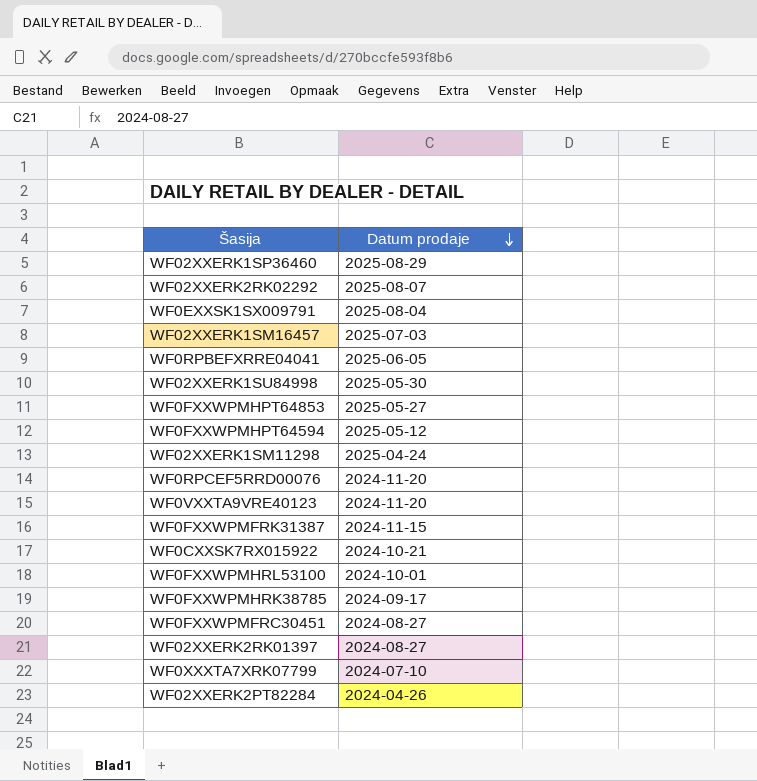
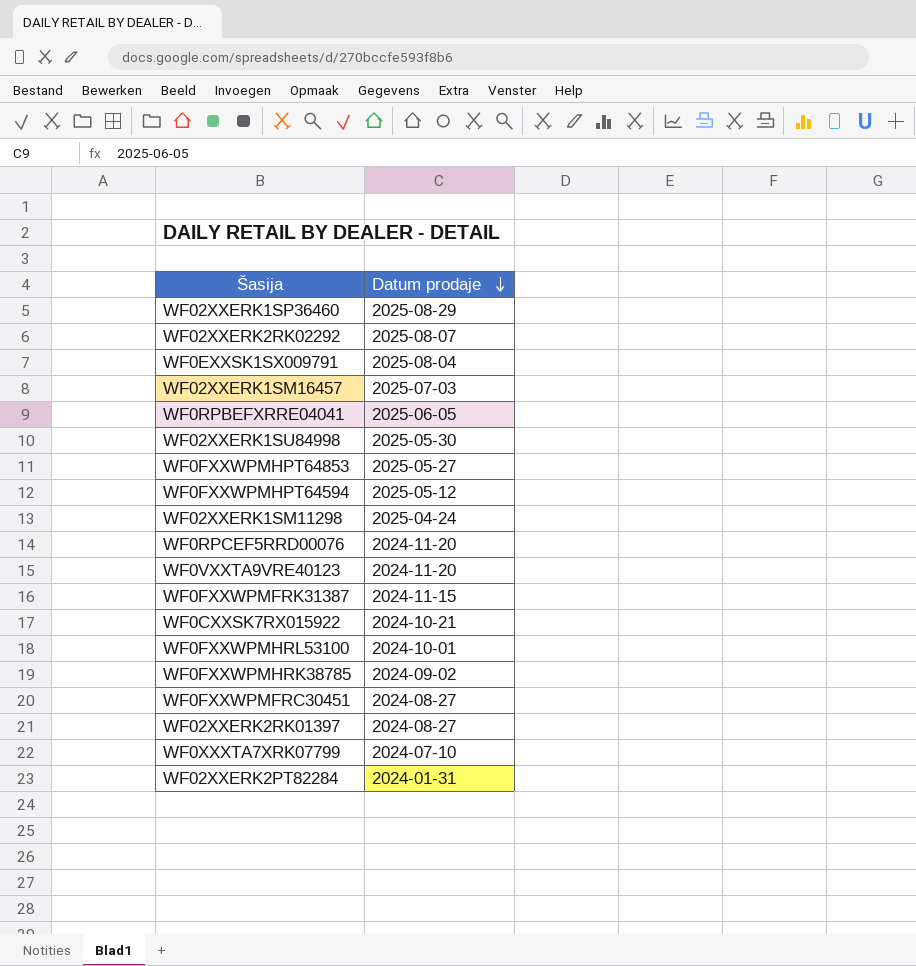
WF0FXXWPMHRK38785 | Datum prodaje: 2024-09-17 -> 2024-09-02
WF02XXERK2PT82284 | Datum prodaje: 2024-04-26 -> 2024-01-31

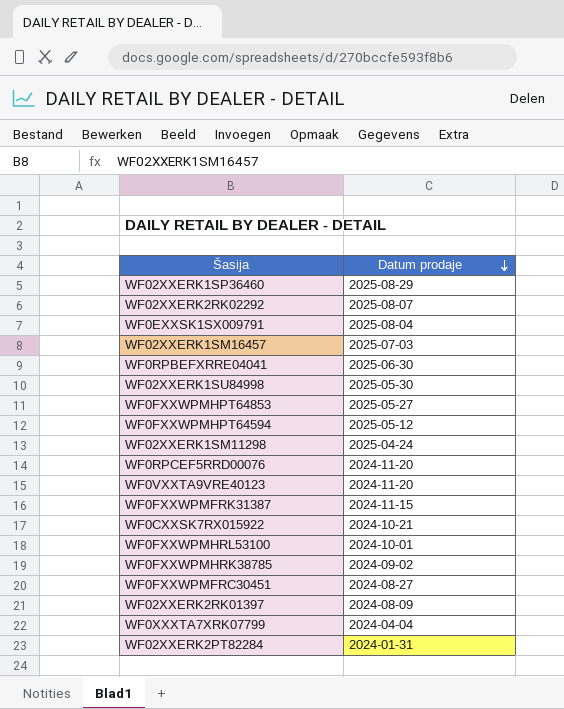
WF0RPBEFXRRE04041 | Datum prodaje: 2025-06-05 -> 2025-06-30
WF02XXERK2RK01397 | Datum prodaje: 2024-08-27 -> 2024-08-09
WF0XXXTA7XRK07799 | Datum prodaje: 2024-07-10 -> 2024-04-04

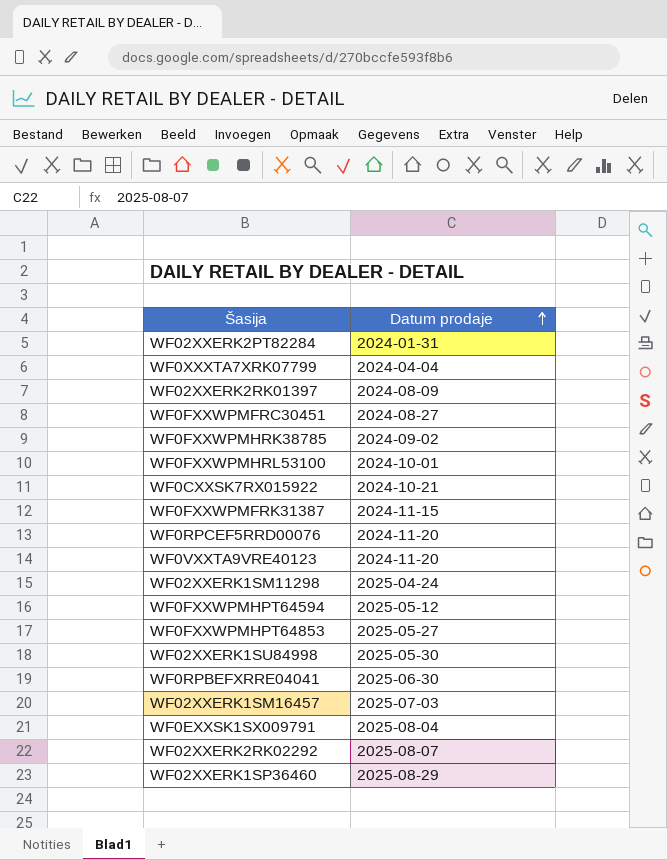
row order: Datum prodaje descending -> Datum prodaje ascending

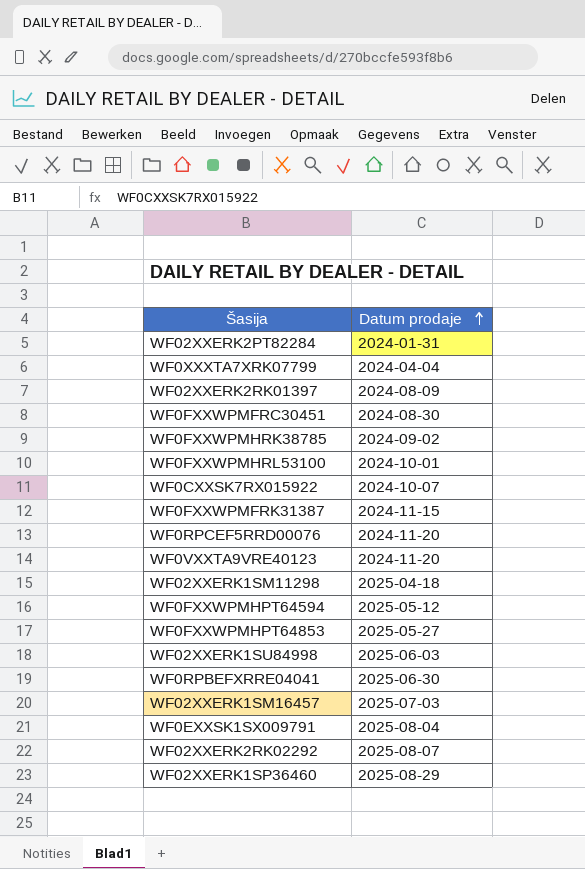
WF0FXXWPMFRC30451 | Datum prodaje: 2024-08-27 -> 2024-08-30
WF0CXXSK7RX015922 | Datum prodaje: 2024-10-21 -> 2024-10-07
WF02XXERK1SM11298 | Datum prodaje: 2025-04-24 -> 2025-04-18
WF02XXERK1SU84998 | Datum prodaje: 2025-05-30 -> 2025-06-03

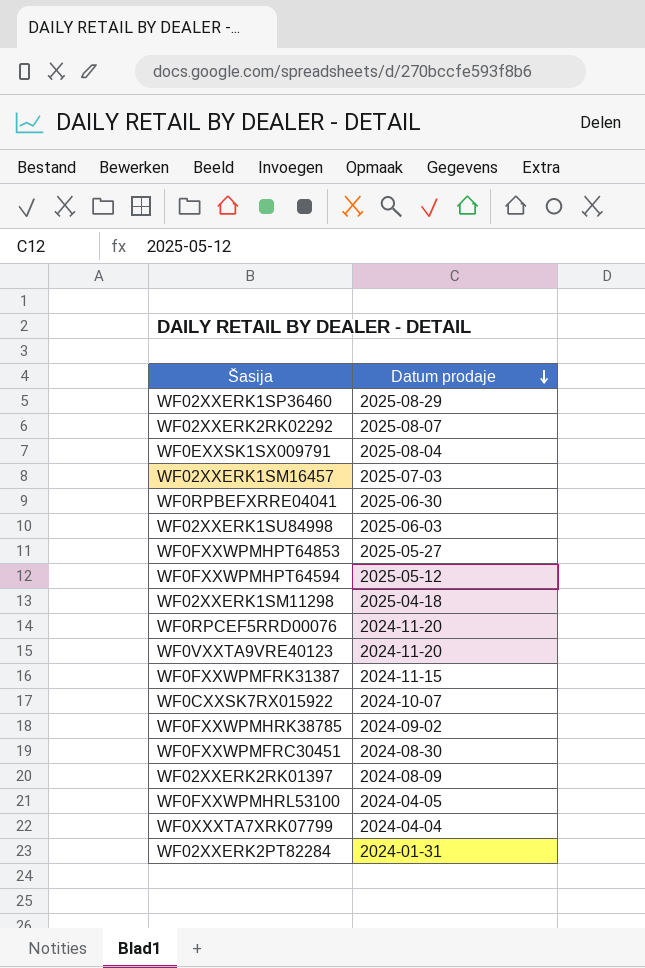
row order: Datum prodaje ascending -> Datum prodaje descending
WF0FXXWPMHRL53100 | Datum prodaje: 2024-10-01 -> 2024-04-05

